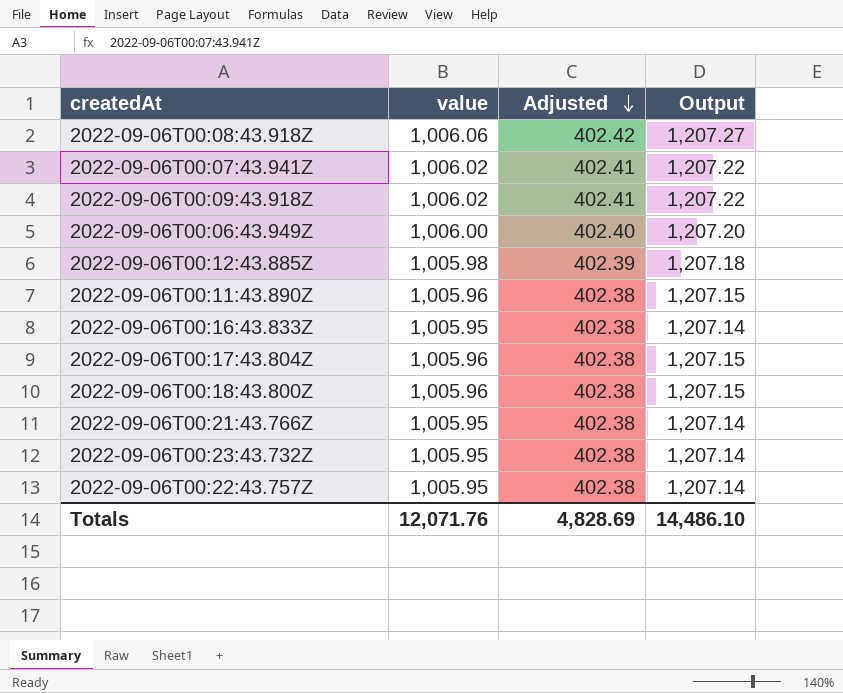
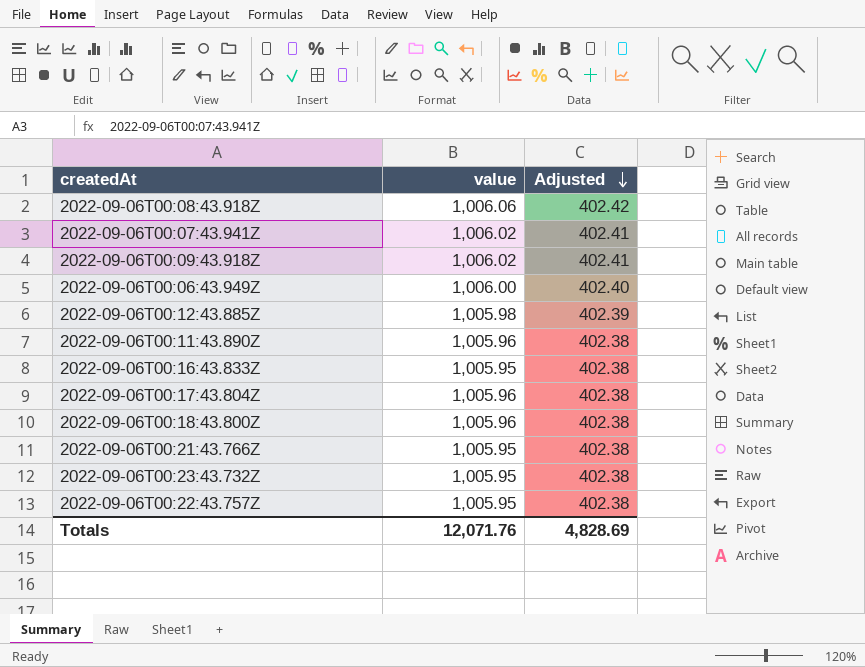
column Output | formula: [value] * 1.2 -> none

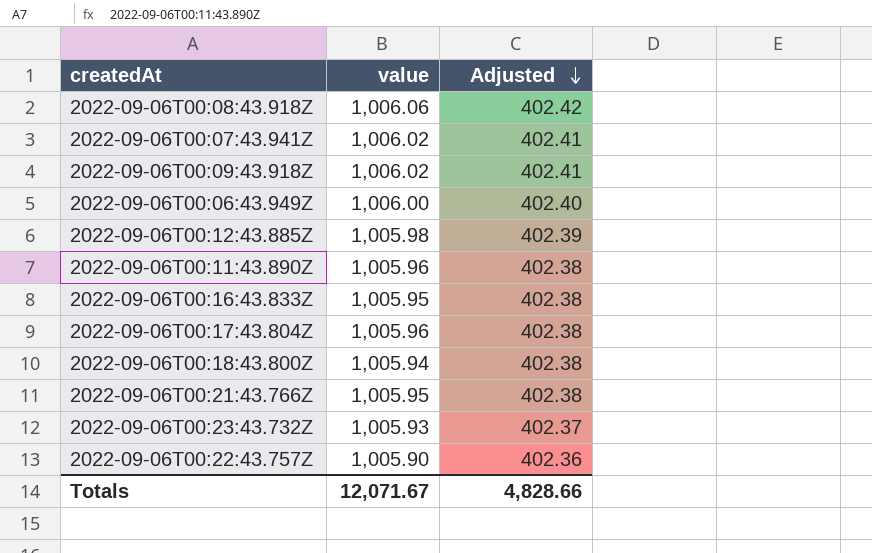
2022-09-06T00:18:43.800Z | value: 1,005.96 -> 1,005.94
2022-09-06T00:23:43.732Z | value: 1,005.95 -> 1,005.93
2022-09-06T00:23:43.732Z | Adjusted: 402.38 -> 402.37
2022-09-06T00:22:43.757Z | value: 1,005.95 -> 1,005.90
2022-09-06T00:22:43.757Z | Adjusted: 402.38 -> 402.36
Totals | value: 12,071.76 -> 12,071.67
Totals | Adjusted: 4,828.69 -> 4,828.66

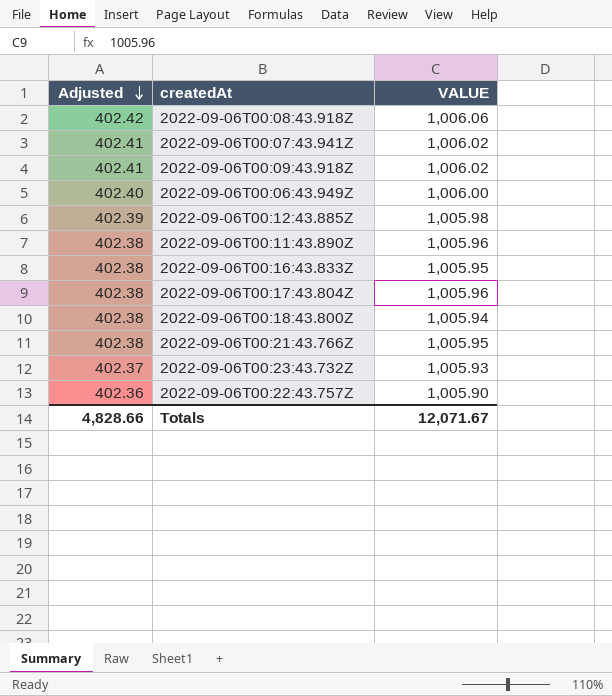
column Adjusted | position: 3 -> 1
column name: value -> VALUE

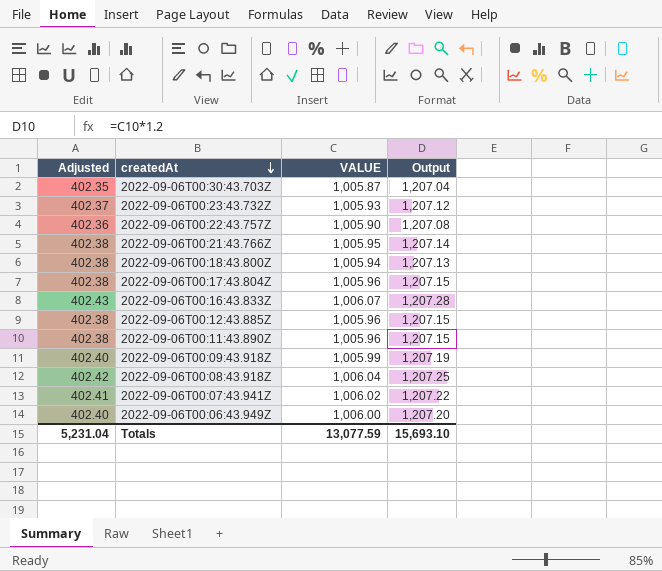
row order: Adjusted descending -> createdAt descending
column Output | formula: none -> [VALUE] * 1.2
row 2022-09-06T00:30:43.703Z: none -> 402.35 | 1,005.87 | 1,207.04
2022-09-06T00:16:43.833Z | Adjusted: 402.38 -> 402.43
2022-09-06T00:16:43.833Z | VALUE: 1,005.95 -> 1,006.07
2022-09-06T00:12:43.885Z | Adjusted: 402.39 -> 402.38
2022-09-06T00:12:43.885Z | VALUE: 1,005.98 -> 1,005.96
2022-09-06T00:09:43.918Z | Adjusted: 402.41 -> 402.40
2022-09-06T00:09:43.918Z | VALUE: 1,006.02 -> 1,005.99
2022-09-06T00:08:43.918Z | VALUE: 1,006.06 -> 1,006.04
Totals | Adjusted: 4,828.66 -> 5,231.04
Totals | VALUE: 12,071.67 -> 13,077.59

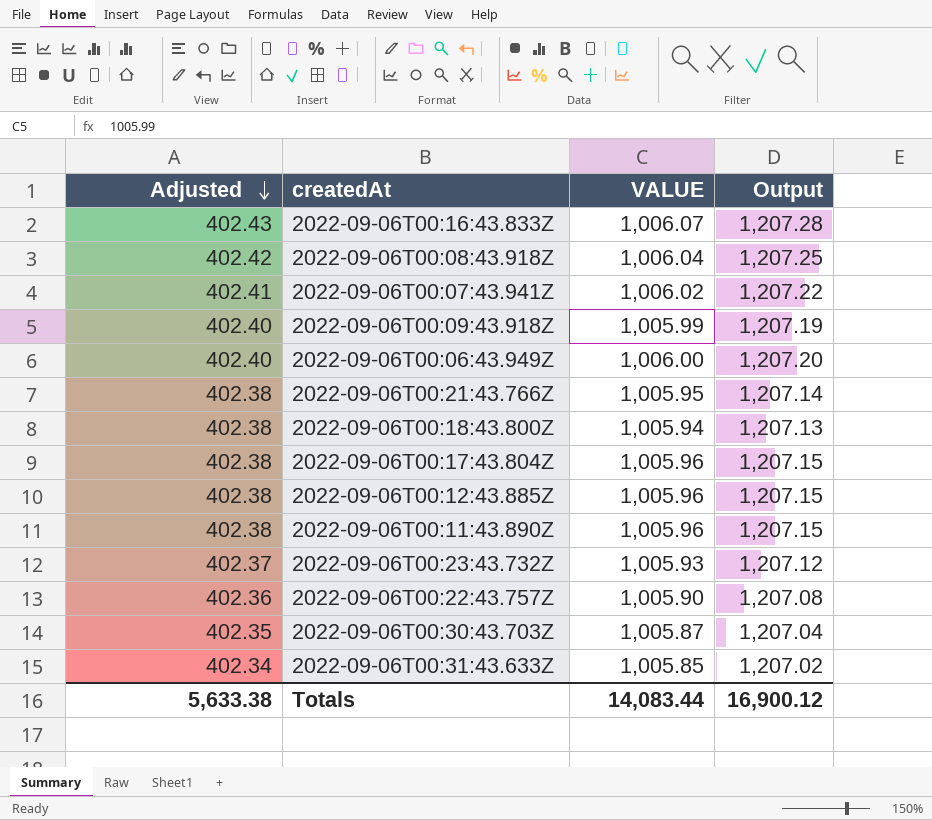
row order: createdAt descending -> Adjusted descending
row 2022-09-06T00:31:43.633Z: none -> 402.34 | 1,005.85 | 1,207.02
Totals | Adjusted: 5,231.04 -> 5,633.38
Totals | VALUE: 13,077.59 -> 14,083.44
Totals | Output: 15,693.10 -> 16,900.12

